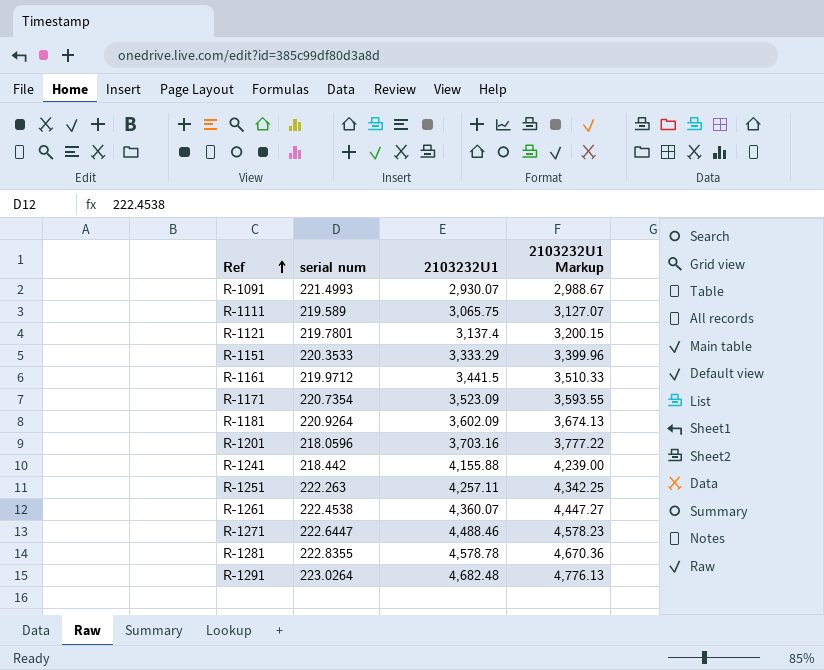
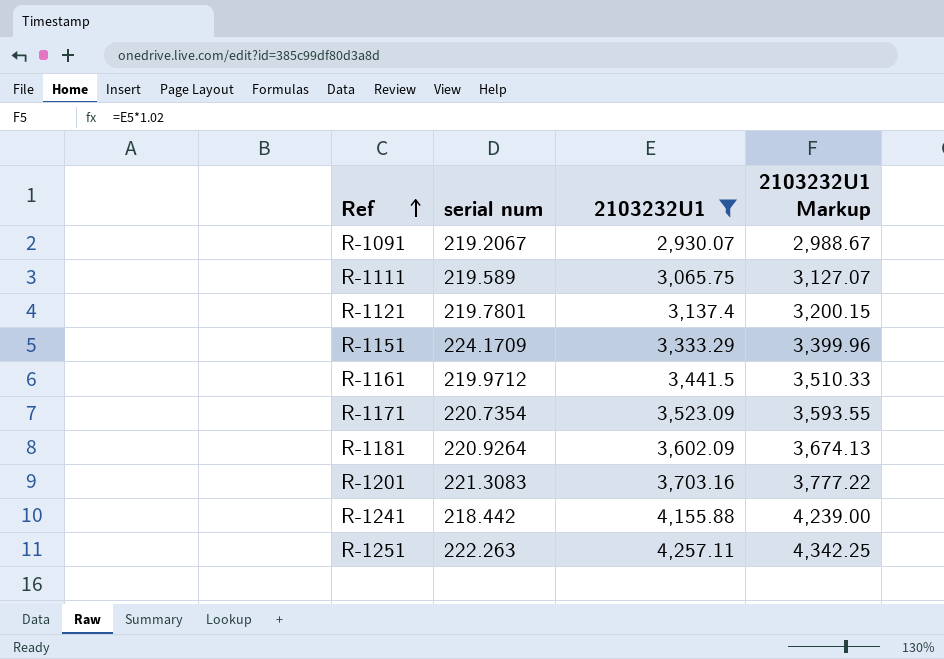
filter: none -> 2103232U1 <= 4,257.11
R-1091 | serial num: 221.4993 -> 219.2067
R-1151 | serial num: 220.3533 -> 224.1709
R-1201 | serial num: 218.0596 -> 221.3083

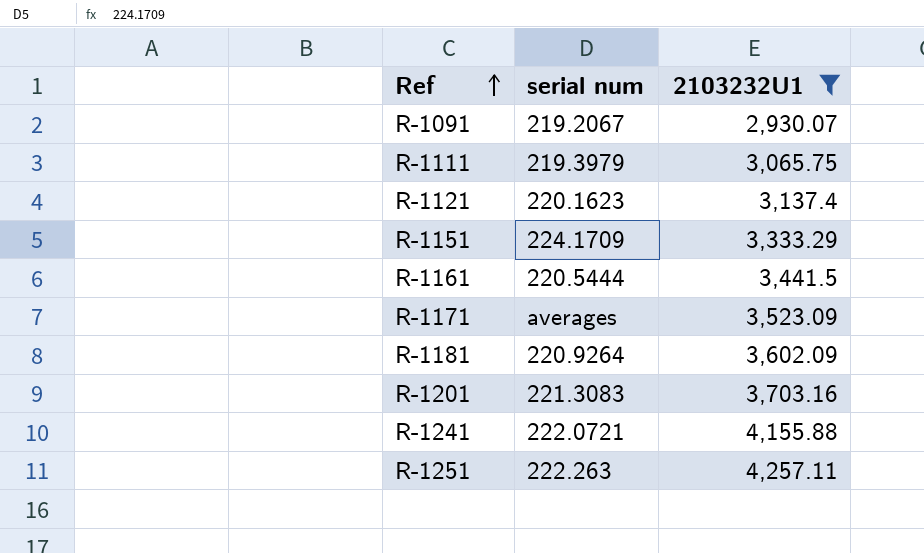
column 2103232U1 Markup | formula: [2103232U1] * 1.02 -> none
R-1111 | serial num: 219.589 -> 219.3979
R-1121 | serial num: 219.7801 -> 220.1623
R-1161 | serial num: 219.9712 -> 220.5444
R-1171 | serial num: 220.7354 -> averages
R-1241 | serial num: 218.442 -> 222.0721

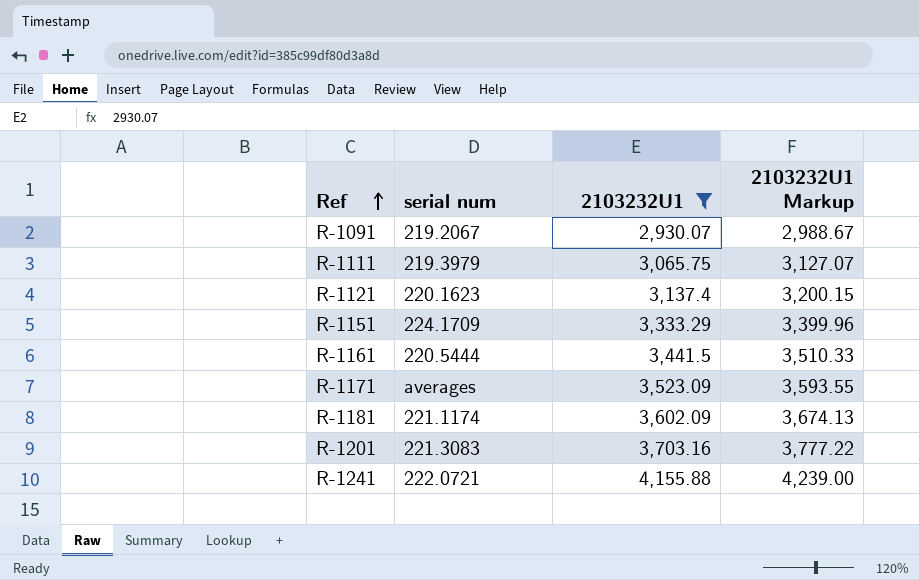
column 2103232U1 Markup | formula: none -> [2103232U1] * 1.02
row R-1251: 222.263 | 4,257.11 -> none
R-1181 | serial num: 220.9264 -> 221.1174

